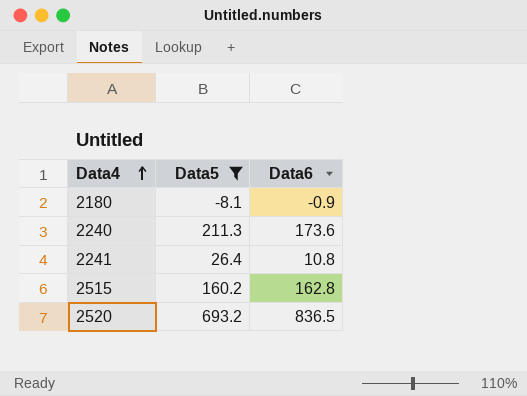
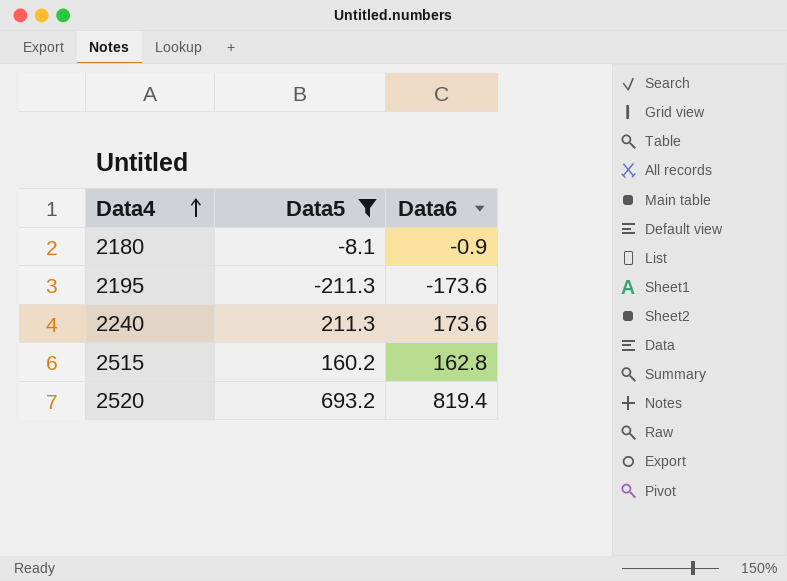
row 2241: 26.4 | 10.8 -> none
row 2195: none -> -211.3 | -173.6
2520 | Data6: 836.5 -> 819.4

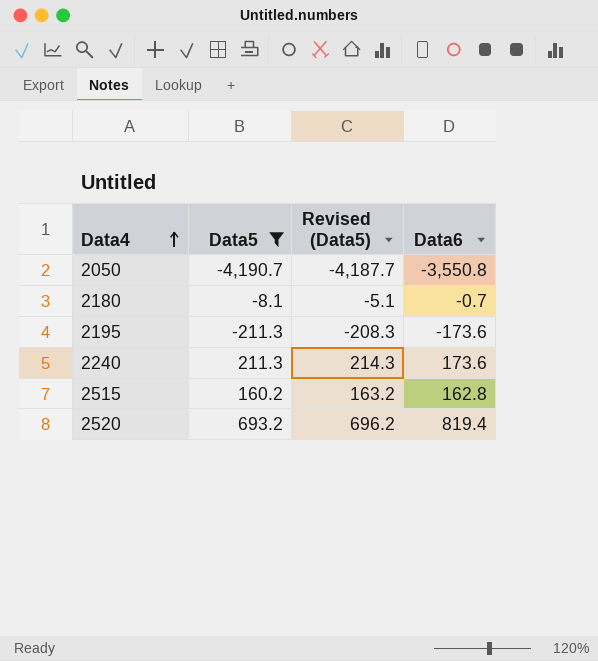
column Revised (Data5) | formula: none -> [Data5] + 3
row 2050: none -> -4,190.7 | -4,187.7 | -3,550.8
2180 | Data6: -0.9 -> -0.7

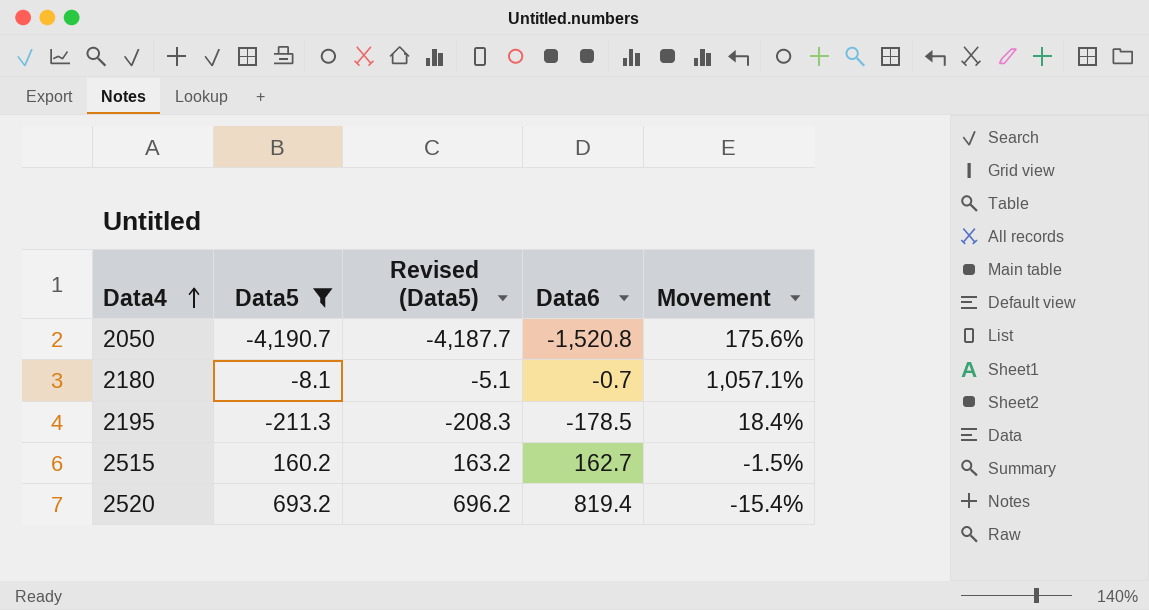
column Movement | formula: none -> ([Data5] - [Data6]) / [Data6]
row 2240: 211.3 | 214.3 | 173.6 -> none
2050 | Data6: -3,550.8 -> -1,520.8
2195 | Data6: -173.6 -> -178.5
2515 | Data6: 162.8 -> 162.7

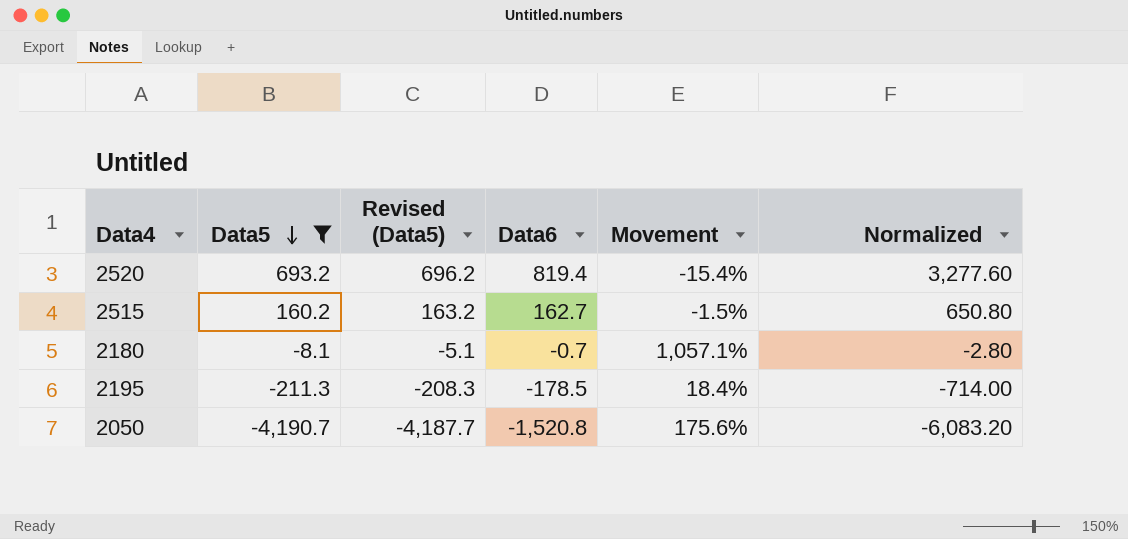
row order: Data4 ascending -> Data5 descending
column Normalized | formula: none -> [Data6] * 4

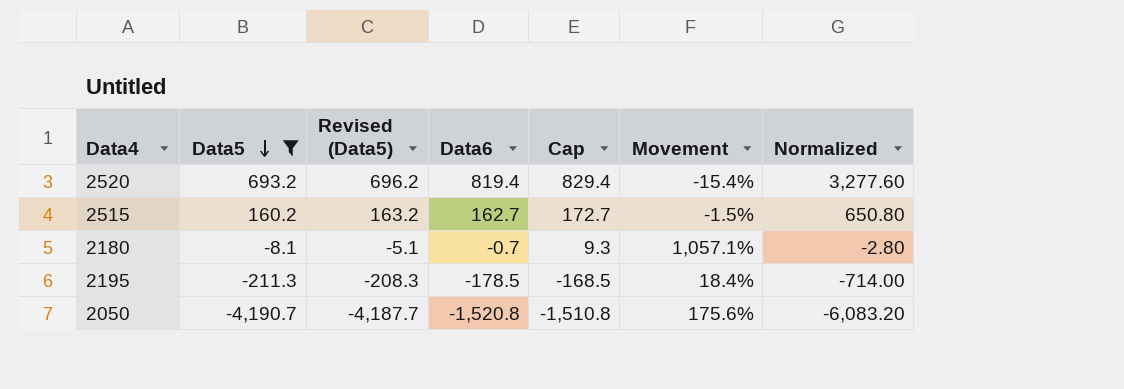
column Cap | formula: none -> [Data6] + 10

